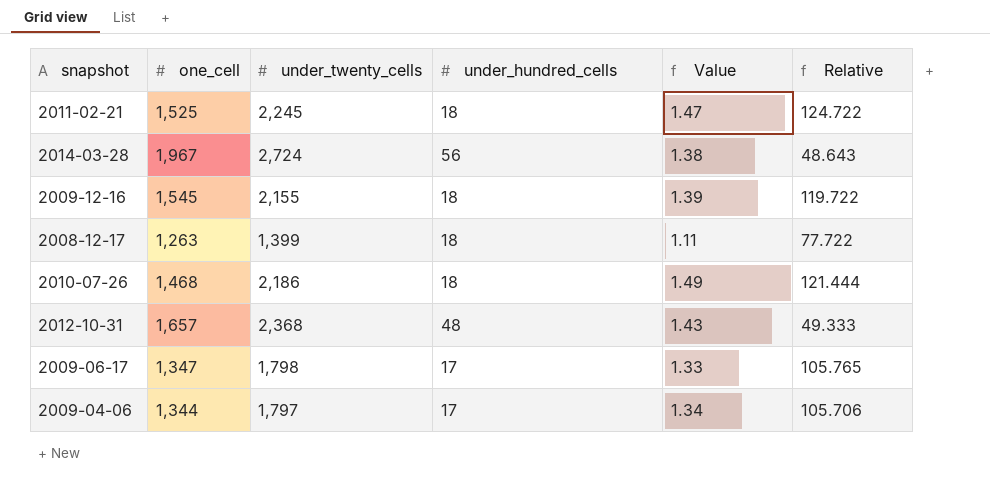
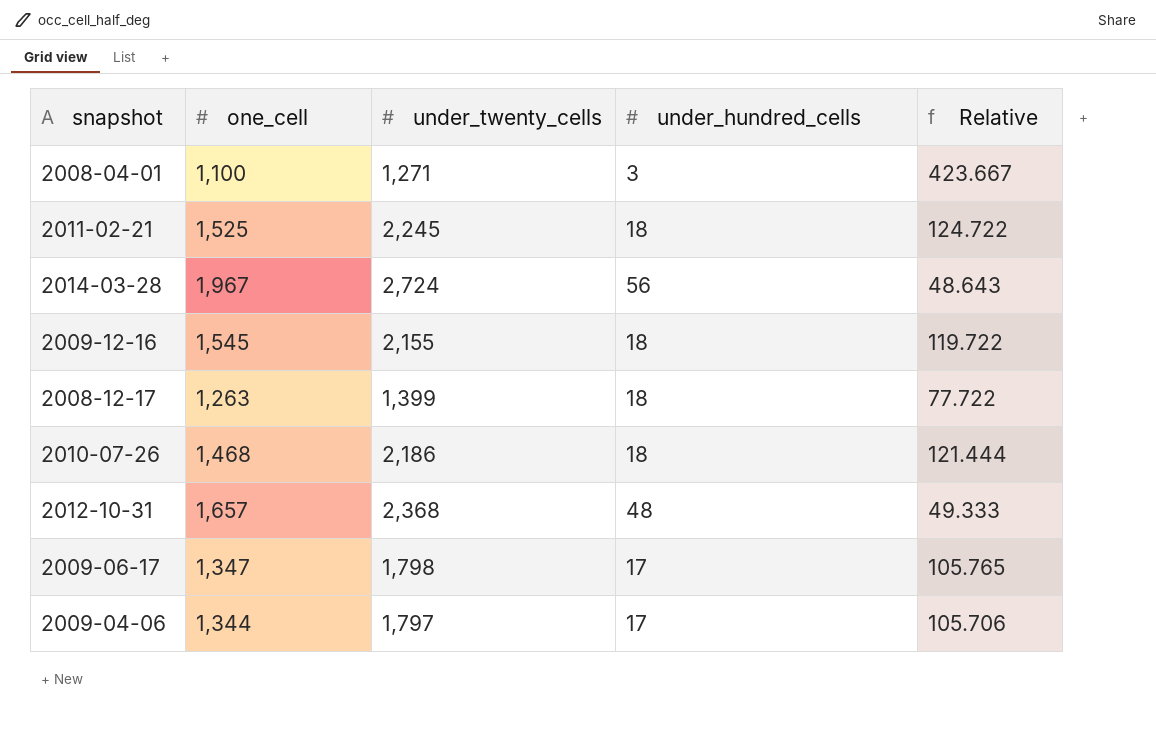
column Value | formula: [under_twenty_cells] / [one_cell] -> none
row 2008-04-01: none -> 1,100 | 1,271 | 3 | 423.667

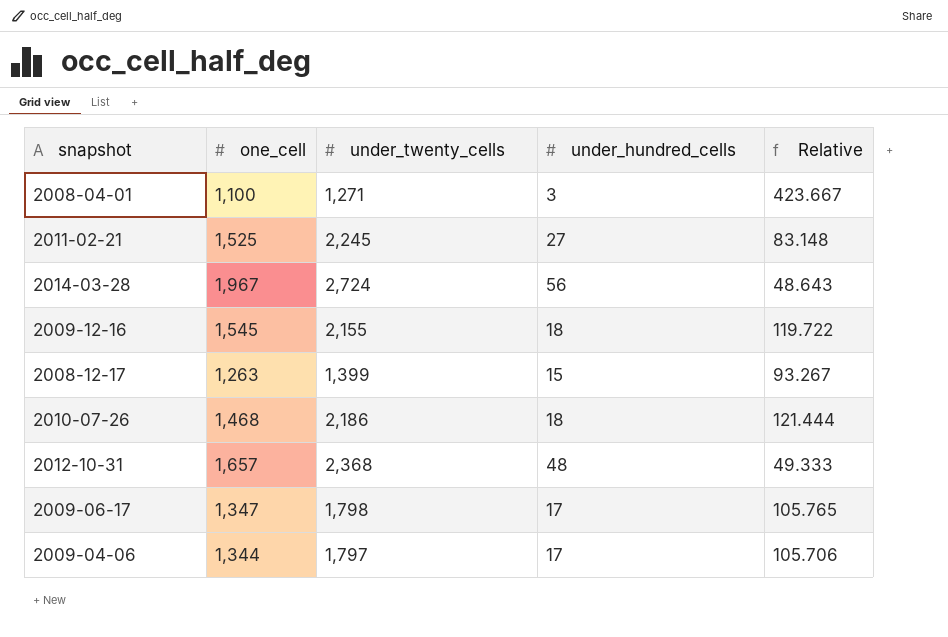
2011-02-21 | under_hundred_cells: 18 -> 27
2011-02-21 | Relative: 124.722 -> 83.148
2008-12-17 | under_hundred_cells: 18 -> 15
2008-12-17 | Relative: 77.722 -> 93.267

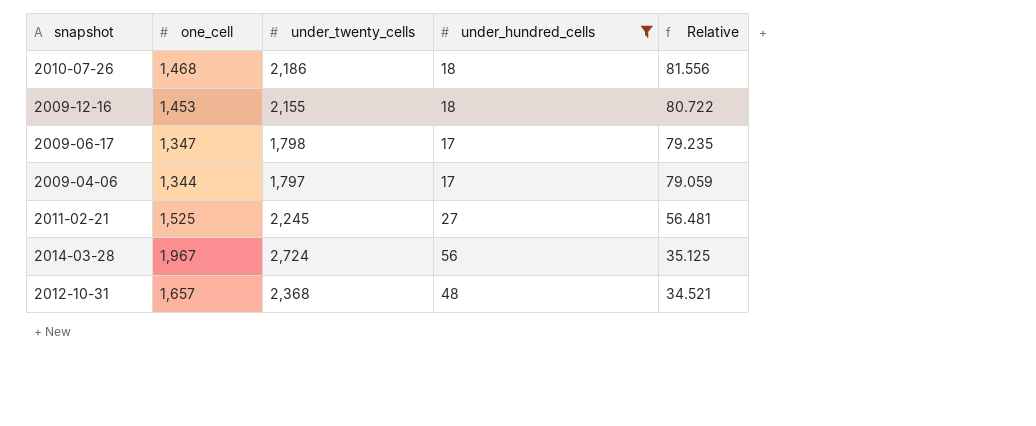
filter: none -> under_hundred_cells >= 17
row order: none -> Relative descending
column Relative | formula: [under_twenty_cells] / [under_hundred_cells] -> [one_cell] / [under_hundred_cells]
2009-12-16 | one_cell: 1,545 -> 1,453

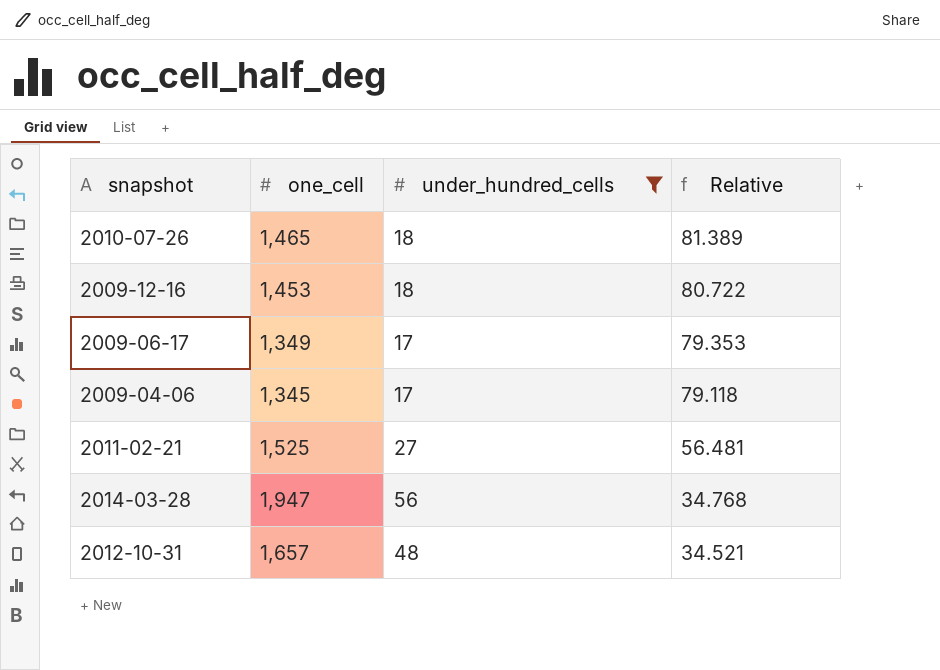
column under_twenty_cells | position: 3 -> none
2010-07-26 | one_cell: 1,468 -> 1,465
2010-07-26 | Relative: 81.556 -> 81.389
2009-06-17 | one_cell: 1,347 -> 1,349
2009-06-17 | Relative: 79.235 -> 79.353
2009-04-06 | one_cell: 1,344 -> 1,345
2009-04-06 | Relative: 79.059 -> 79.118
2014-03-28 | one_cell: 1,967 -> 1,947
2014-03-28 | Relative: 35.125 -> 34.768

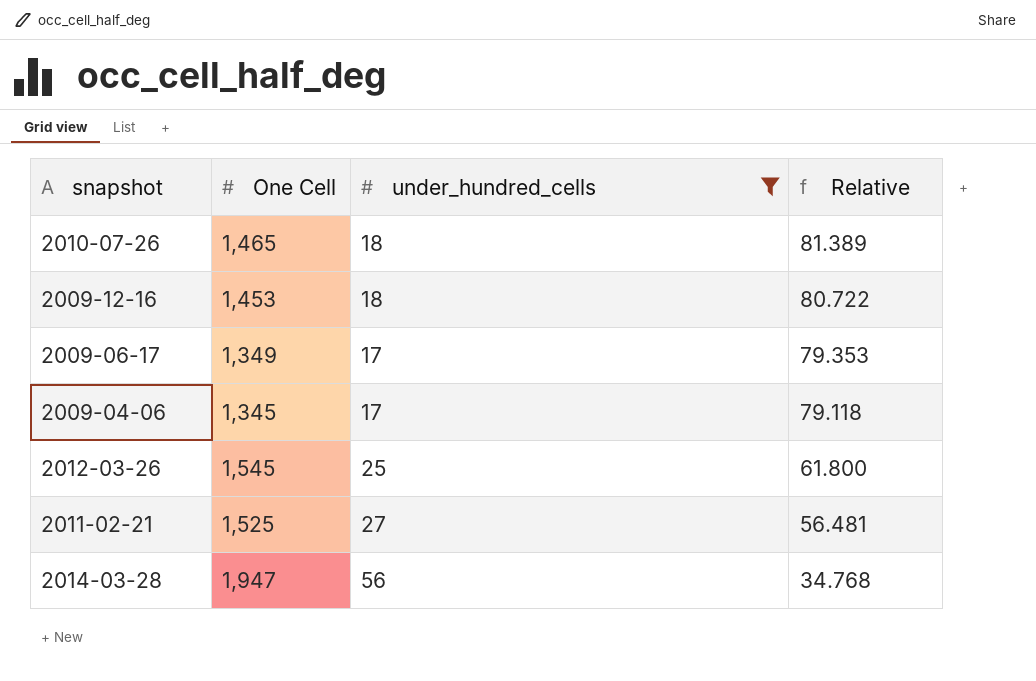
column name: one_cell -> One Cell
row 2012-10-31: 1,657 | 48 | 34.521 -> none
row 2012-03-26: none -> 1,545 | 25 | 61.800

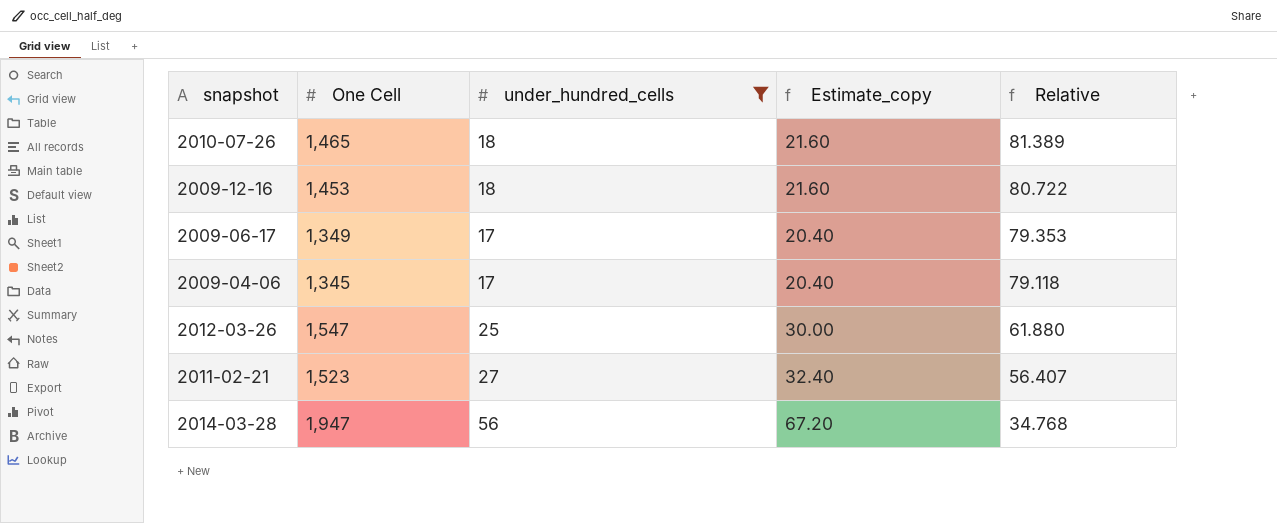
column Estimate_copy | formula: none -> [under_hundred_cells] * 1.2
2012-03-26 | One Cell: 1,545 -> 1,547
2012-03-26 | Relative: 61.800 -> 61.880
2011-02-21 | One Cell: 1,525 -> 1,523
2011-02-21 | Relative: 56.481 -> 56.407

